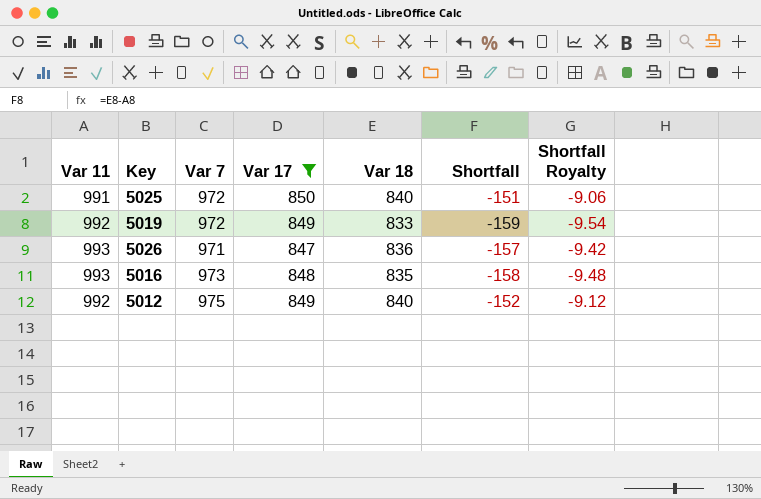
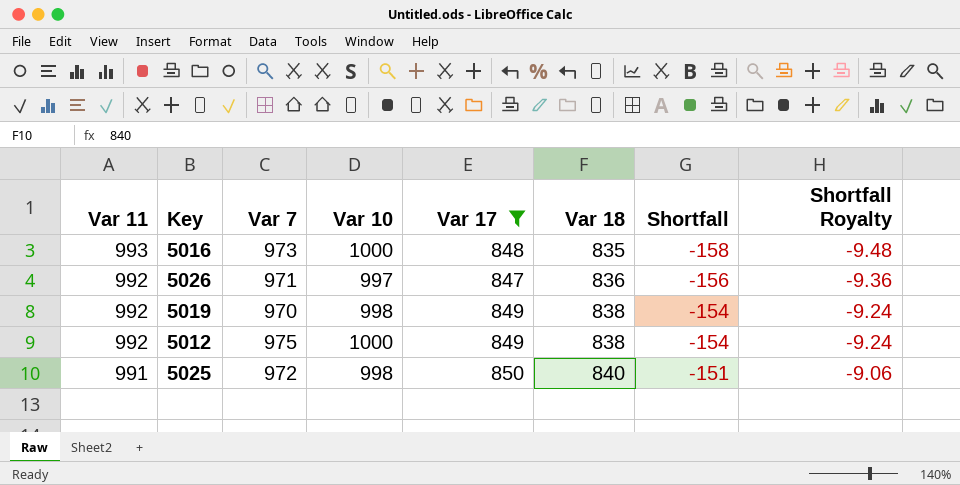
row order: none -> Var 11 descending
column Var 10 | position: none -> 4
5026 | Var 11: 993 -> 992
5026 | Shortfall: -157 -> -156
5026 | Shortfall Royalty: -9.42 -> -9.36
5019 | Var 7: 972 -> 970
5019 | Var 18: 833 -> 838
5019 | Shortfall: -159 -> -154
5019 | Shortfall Royalty: -9.54 -> -9.24
5012 | Var 18: 840 -> 838
5012 | Shortfall: -152 -> -154
5012 | Shortfall Royalty: -9.12 -> -9.24

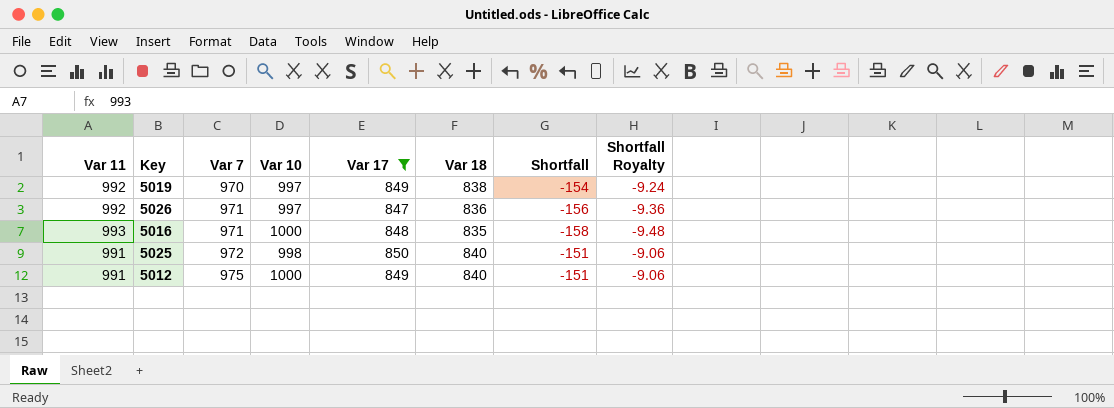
row order: Var 11 descending -> Var 7 ascending
5019 | Var 10: 998 -> 997
5016 | Var 7: 973 -> 971
5012 | Var 11: 992 -> 991
5012 | Var 18: 838 -> 840
5012 | Shortfall: -154 -> -151
5012 | Shortfall Royalty: -9.24 -> -9.06

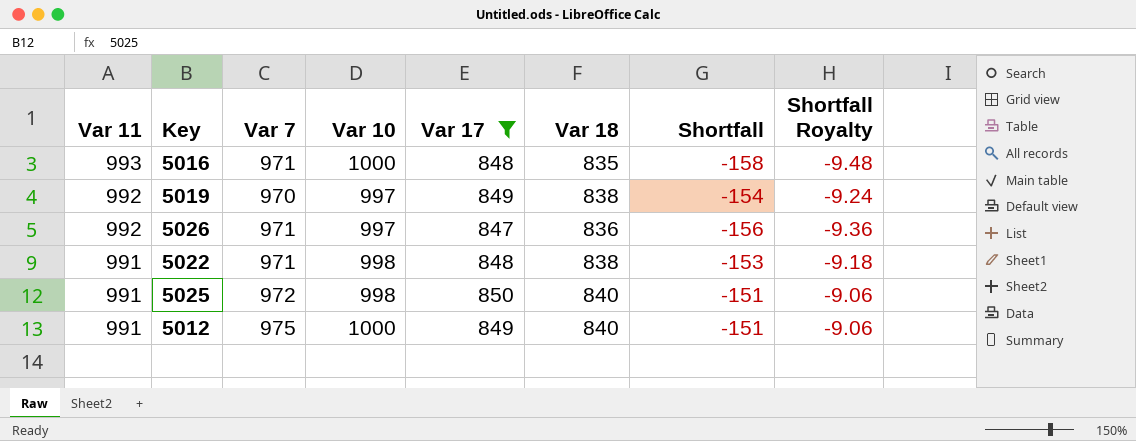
row order: Var 7 ascending -> Var 11 descending
row 5022: none -> 991 | 971 | 998 | 848 | 838 | -153 | -9.18

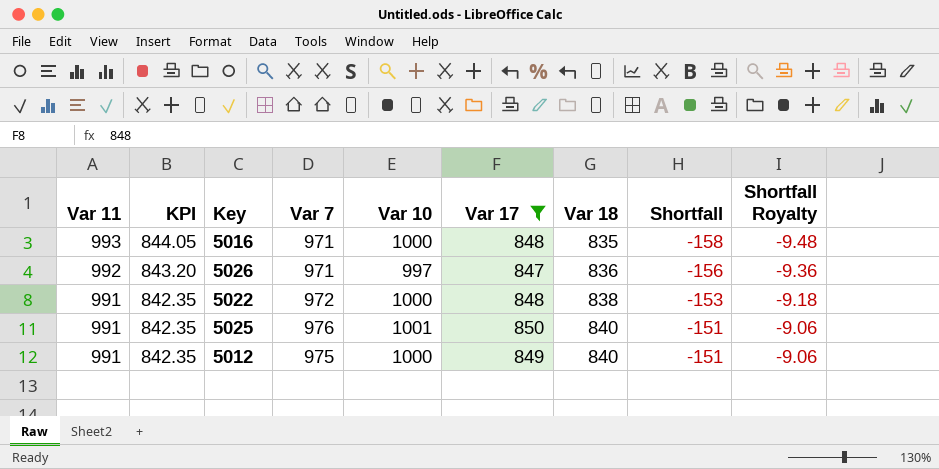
column KPI | formula: none -> [Var 11] * 0.85
row 5019: 992 | 970 | 997 | 849 | 838 | -154 | -9.24 -> none
5022 | Var 7: 971 -> 972
5022 | Var 10: 998 -> 1000
5025 | Var 7: 972 -> 976
5025 | Var 10: 998 -> 1001

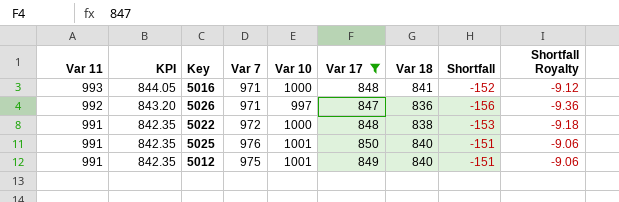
5016 | Var 18: 835 -> 841
5016 | Shortfall: -158 -> -152
5016 | Shortfall Royalty: -9.48 -> -9.12
5012 | Var 10: 1000 -> 1001

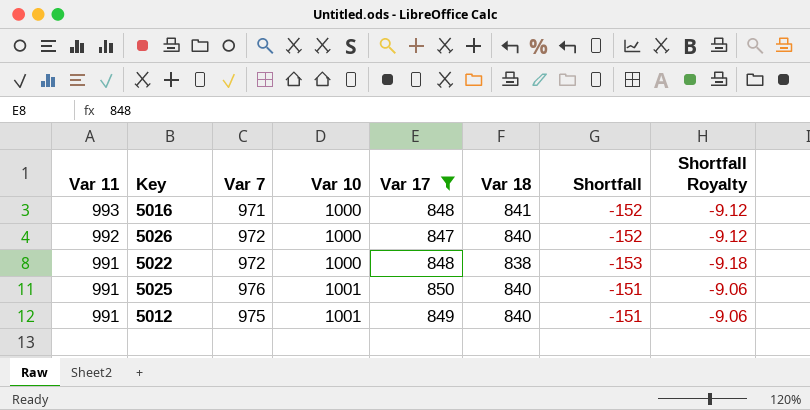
column KPI | formula: [Var 11] * 0.85 -> none
5026 | Var 7: 971 -> 972
5026 | Var 10: 997 -> 1000
5026 | Var 18: 836 -> 840
5026 | Shortfall: -156 -> -152
5026 | Shortfall Royalty: -9.36 -> -9.12

